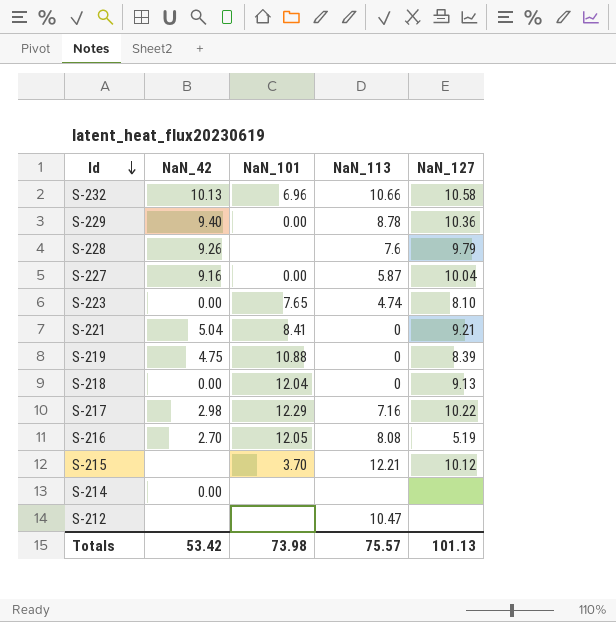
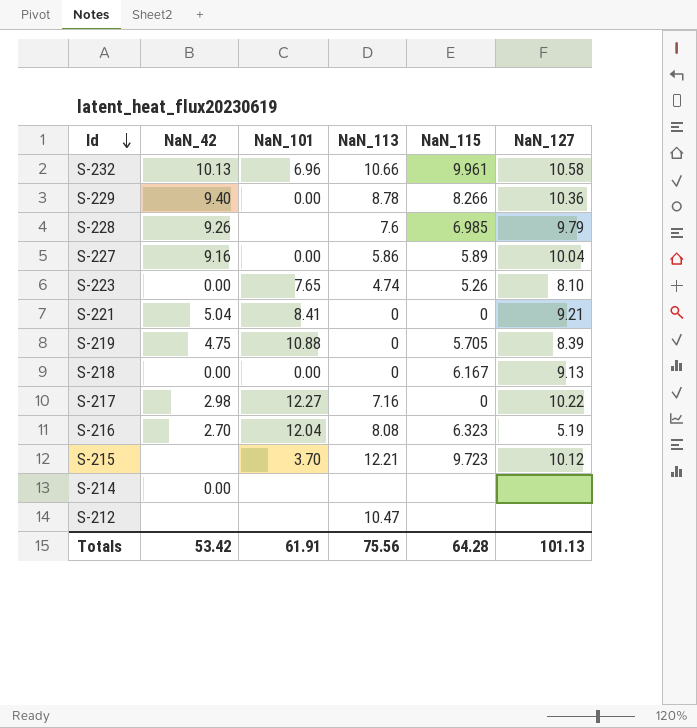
column NaN_115 | position: none -> 5
S-227 | NaN_113: 5.87 -> 5.86
S-218 | NaN_101: 12.04 -> 0.00
S-217 | NaN_101: 12.29 -> 12.27
S-216 | NaN_101: 12.05 -> 12.04
Totals | NaN_101: 73.98 -> 61.91
Totals | NaN_113: 75.57 -> 75.56

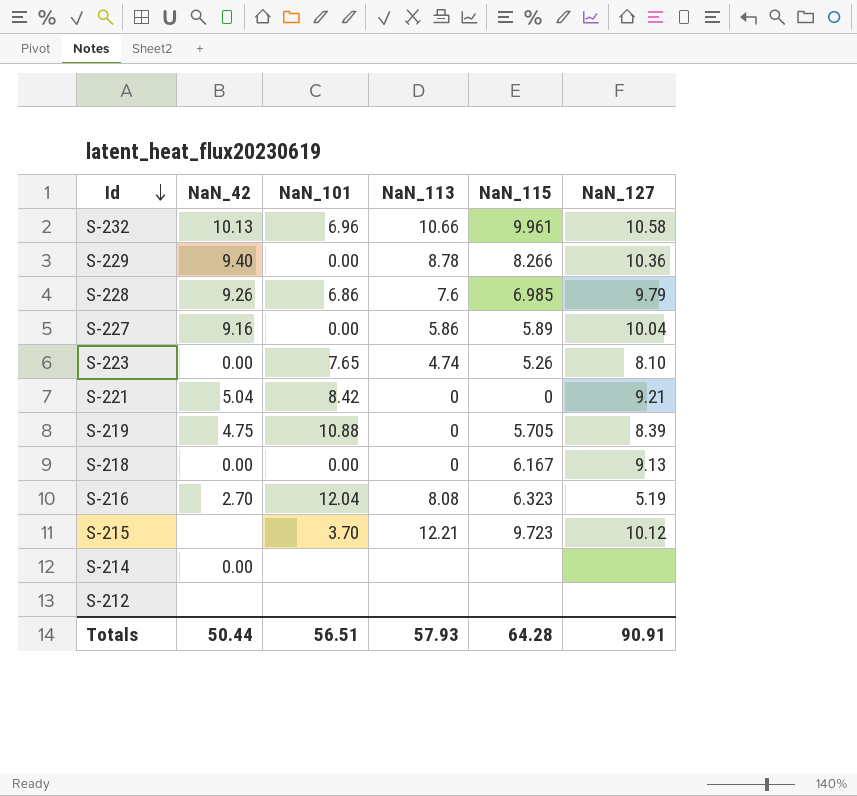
row S-217: 2.98 | 12.27 | 7.16 | 0 | 10.22 -> none
S-228 | NaN_101: none -> 6.86
S-221 | NaN_101: 8.41 -> 8.42
S-212 | NaN_113: 10.47 -> none
Totals | NaN_42: 53.42 -> 50.44
Totals | NaN_101: 61.91 -> 56.51
Totals | NaN_113: 75.56 -> 57.93
Totals | NaN_127: 101.13 -> 90.91

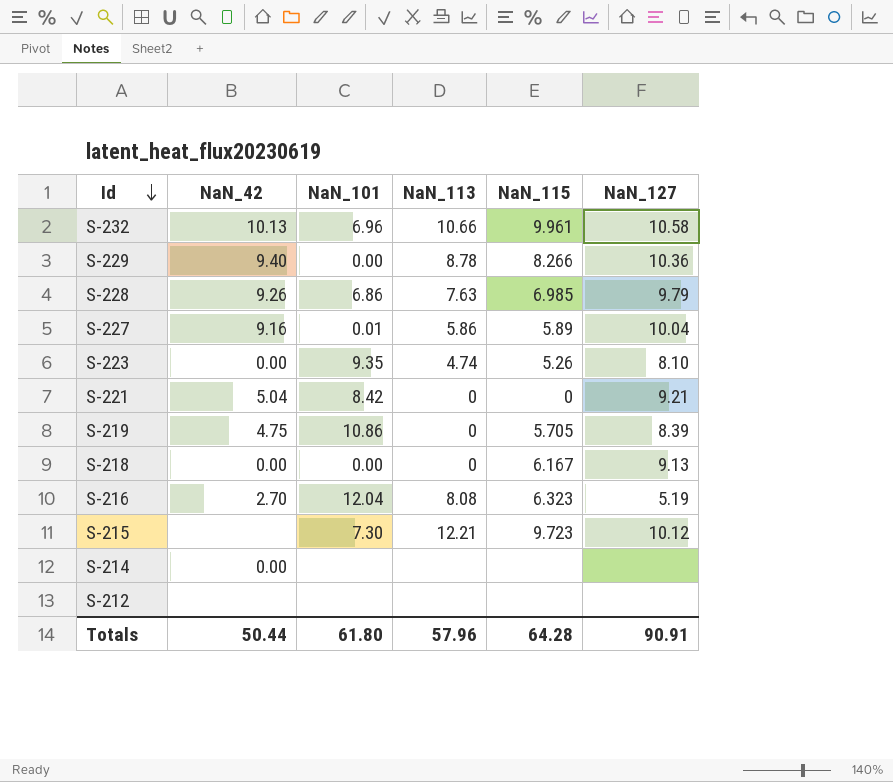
S-228 | NaN_113: 7.6 -> 7.63
S-227 | NaN_101: 0.00 -> 0.01
S-223 | NaN_101: 7.65 -> 9.35
S-219 | NaN_101: 10.88 -> 10.86
S-215 | NaN_101: 3.70 -> 7.30
Totals | NaN_101: 56.51 -> 61.80
Totals | NaN_113: 57.93 -> 57.96

